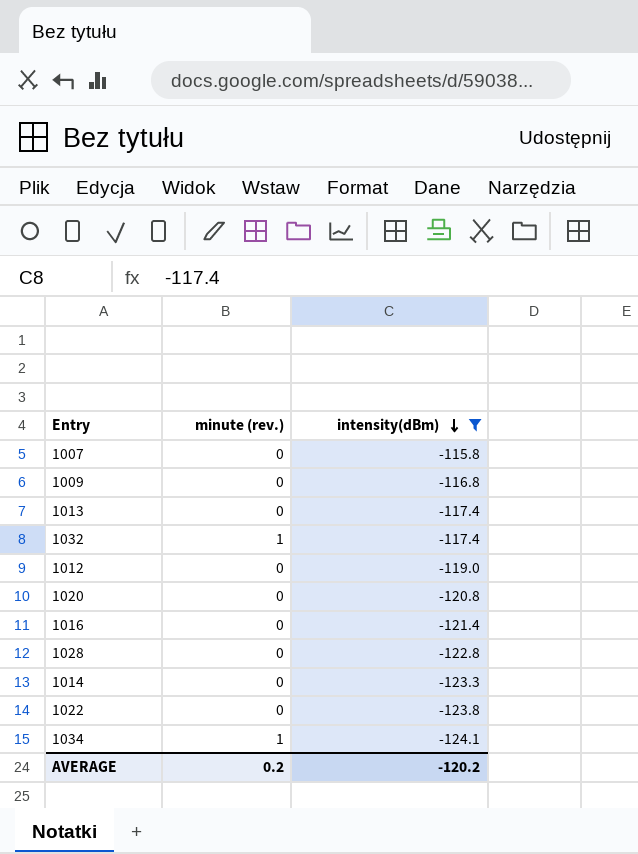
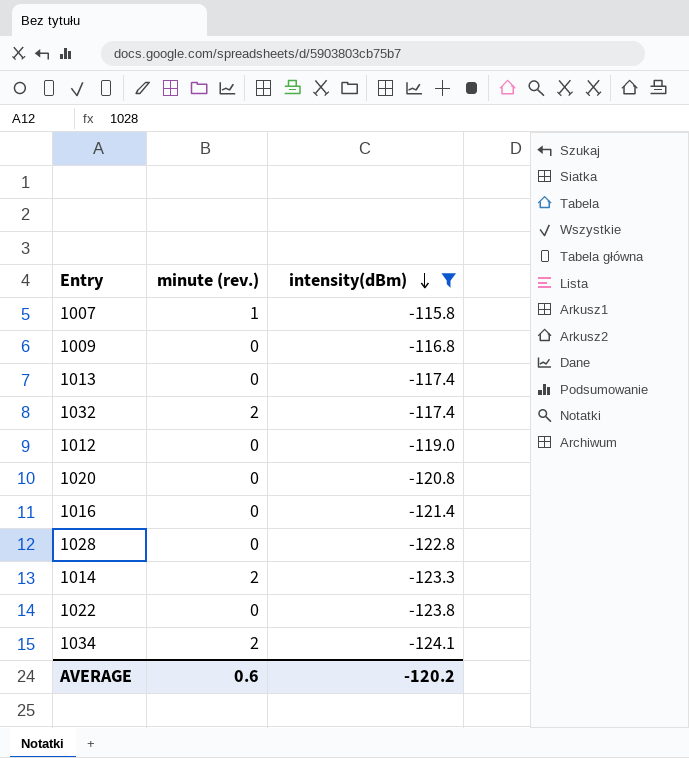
1007 | minute (rev.): 0 -> 1
1032 | minute (rev.): 1 -> 2
1014 | minute (rev.): 0 -> 2
1034 | minute (rev.): 1 -> 2
AVERAGE | minute (rev.): 0.2 -> 0.6

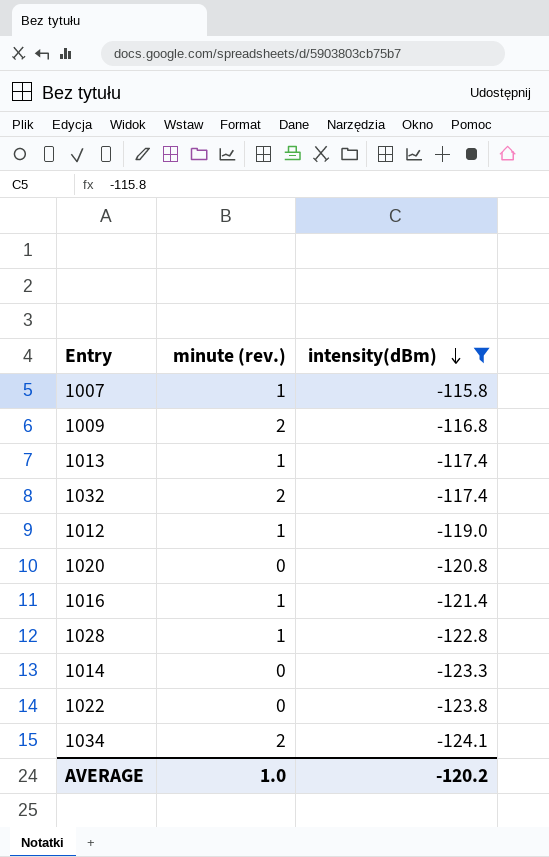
1009 | minute (rev.): 0 -> 2
1013 | minute (rev.): 0 -> 1
1012 | minute (rev.): 0 -> 1
1016 | minute (rev.): 0 -> 1
1028 | minute (rev.): 0 -> 1
1014 | minute (rev.): 2 -> 0
AVERAGE | minute (rev.): 0.6 -> 1.0

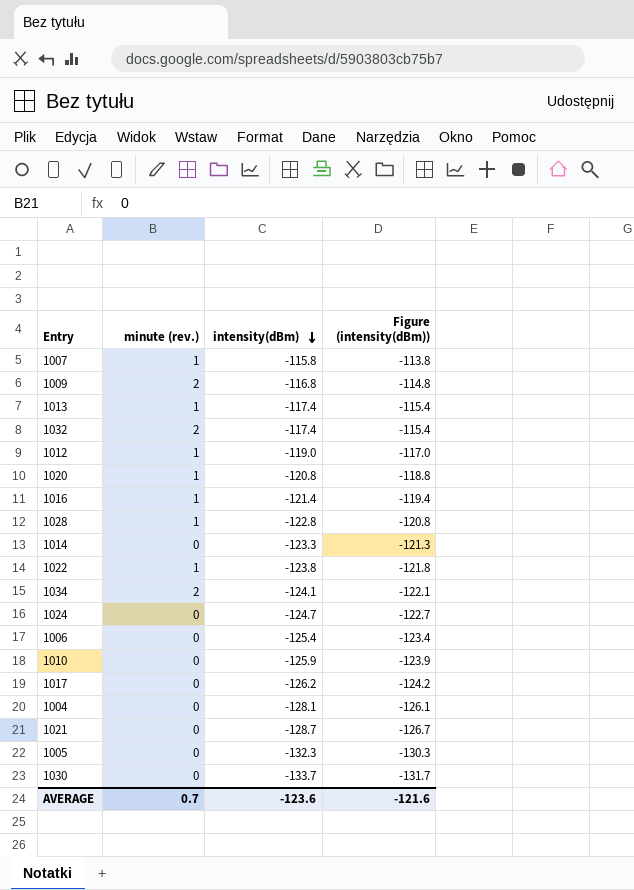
filter: intensity(dBm) >= -124.1 -> none
column Figure (intensity(dBm)) | formula: none -> [intensity(dBm)] + 2
1020 | minute (rev.): 0 -> 1
1022 | minute (rev.): 0 -> 1
AVERAGE | minute (rev.): 1.0 -> 0.7
AVERAGE | intensity(dBm): -120.2 -> -123.6

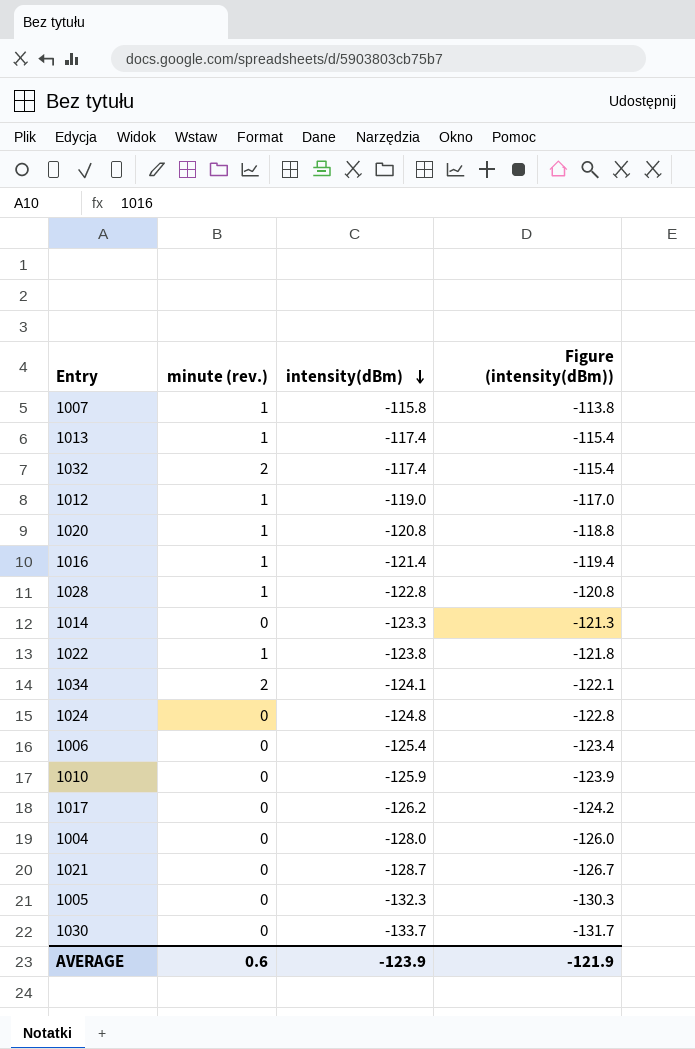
row 1009: 2 | -116.8 | -114.8 -> none
1024 | intensity(dBm): -124.7 -> -124.8
1024 | Figure (intensity(dBm)): -122.7 -> -122.8
1004 | intensity(dBm): -128.1 -> -128.0
1004 | Figure (intensity(dBm)): -126.1 -> -126.0
AVERAGE | minute (rev.): 0.7 -> 0.6
AVERAGE | intensity(dBm): -123.6 -> -123.9
AVERAGE | Figure (intensity(dBm)): -121.6 -> -121.9

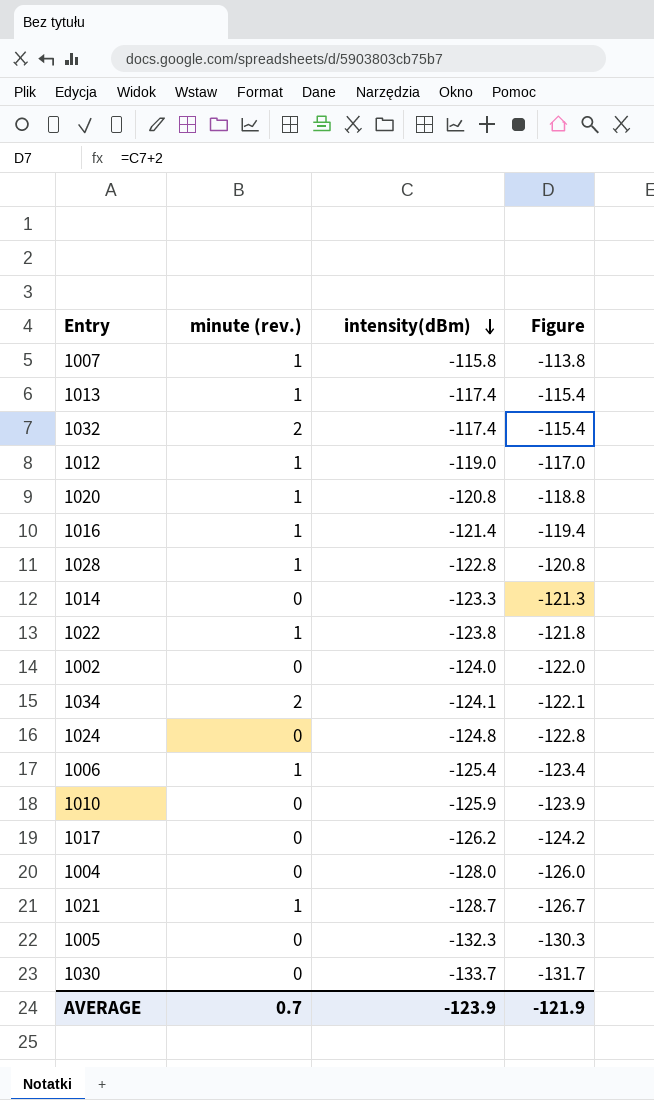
column name: Figure (intensity(dBm)) -> Figure
row 1002: none -> 0 | -124.0 | -122.0
1006 | minute (rev.): 0 -> 1
1021 | minute (rev.): 0 -> 1
AVERAGE | minute (rev.): 0.6 -> 0.7

